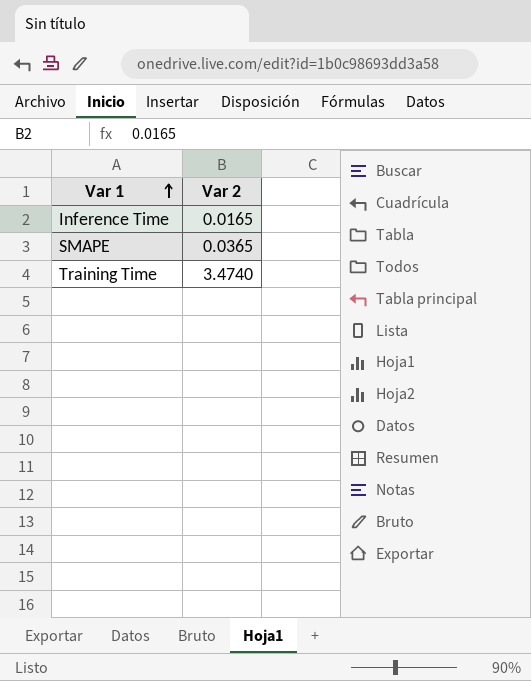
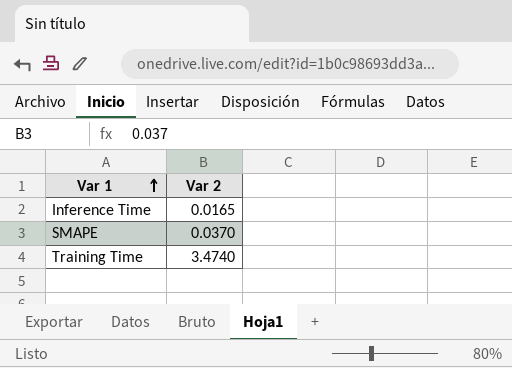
SMAPE | Var 2: 0.0365 -> 0.0370

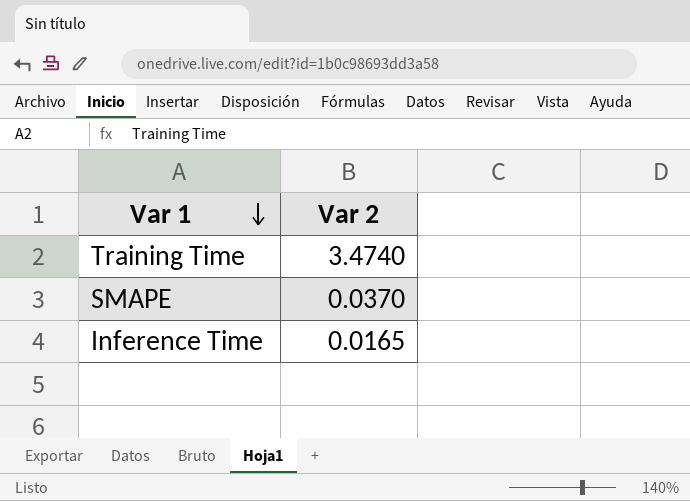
row order: Var 1 ascending -> Var 1 descending

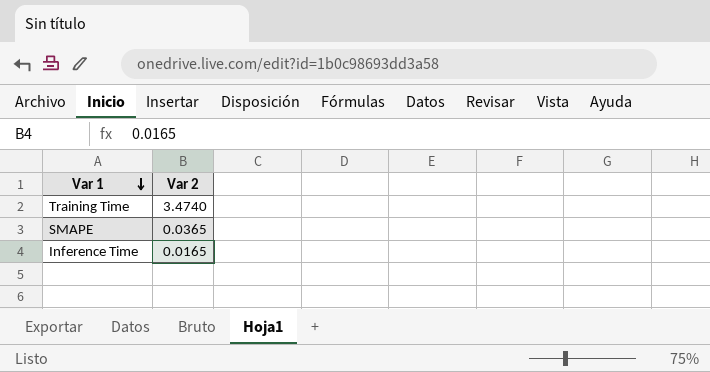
SMAPE | Var 2: 0.0370 -> 0.0365

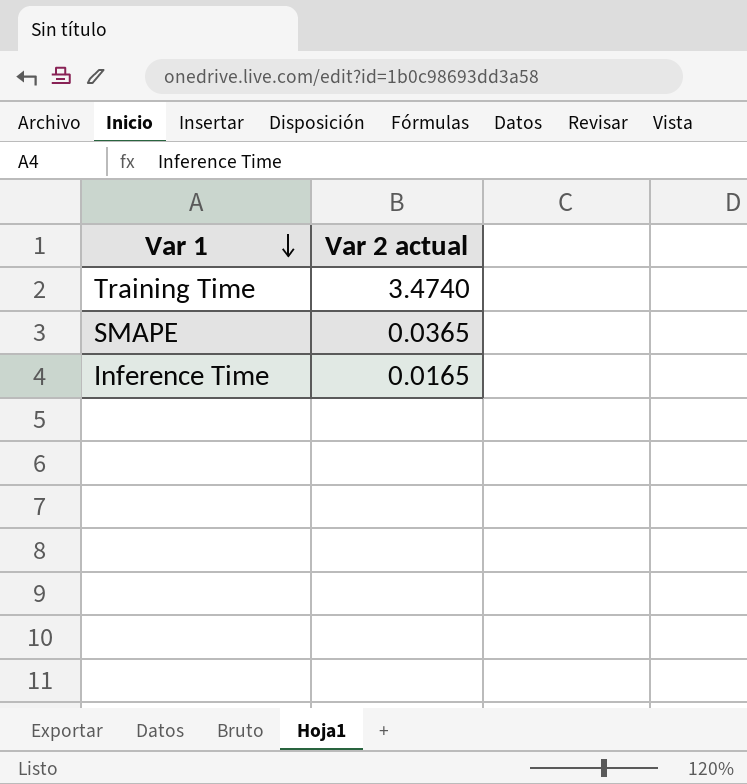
column name: Var 2 -> Var 2 actual

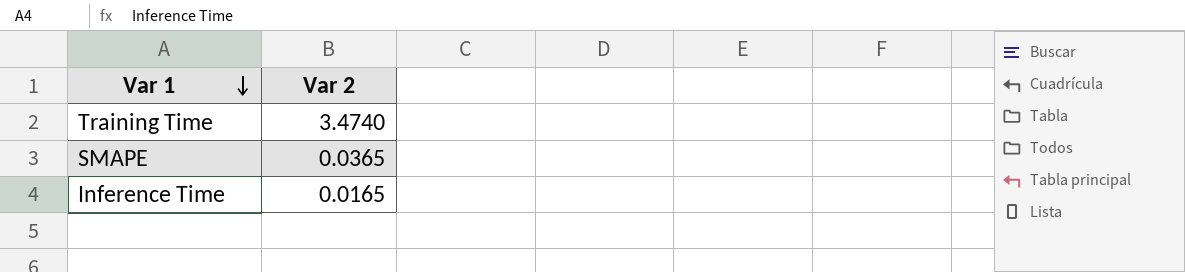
column name: Var 2 actual -> Var 2

